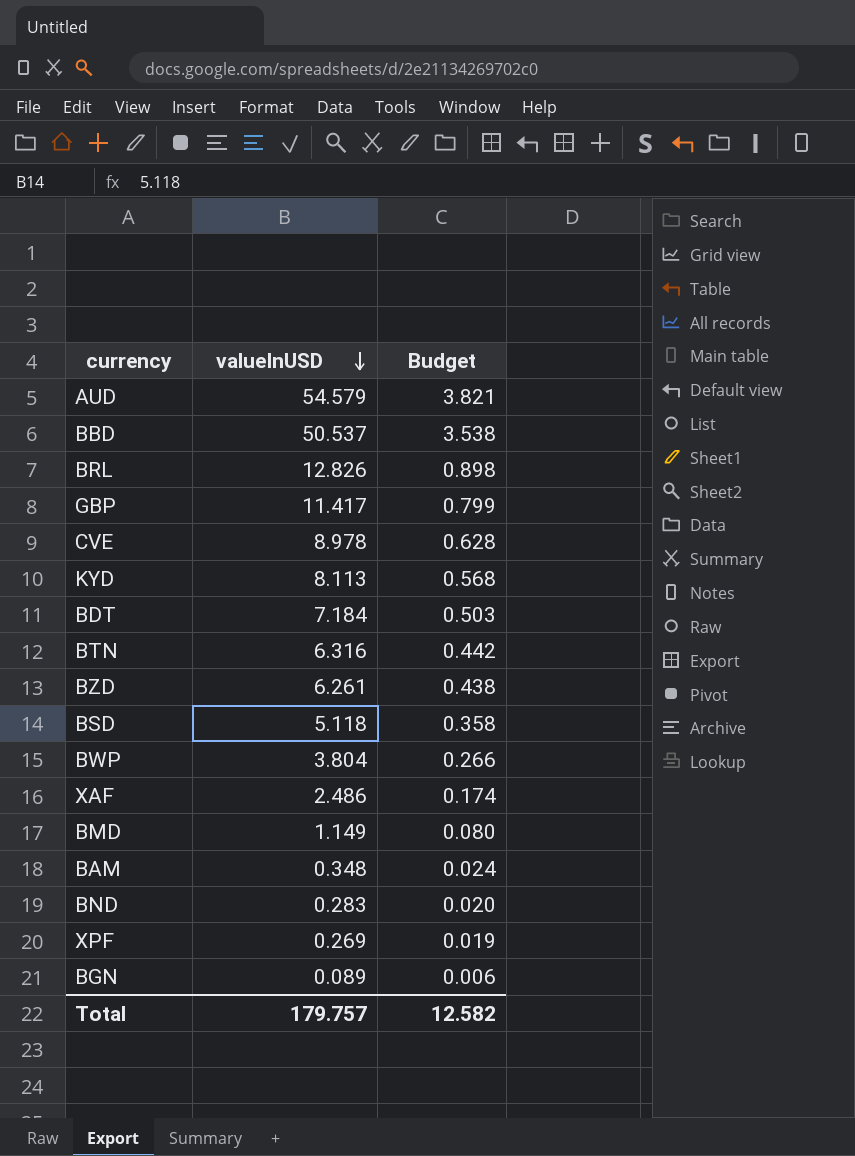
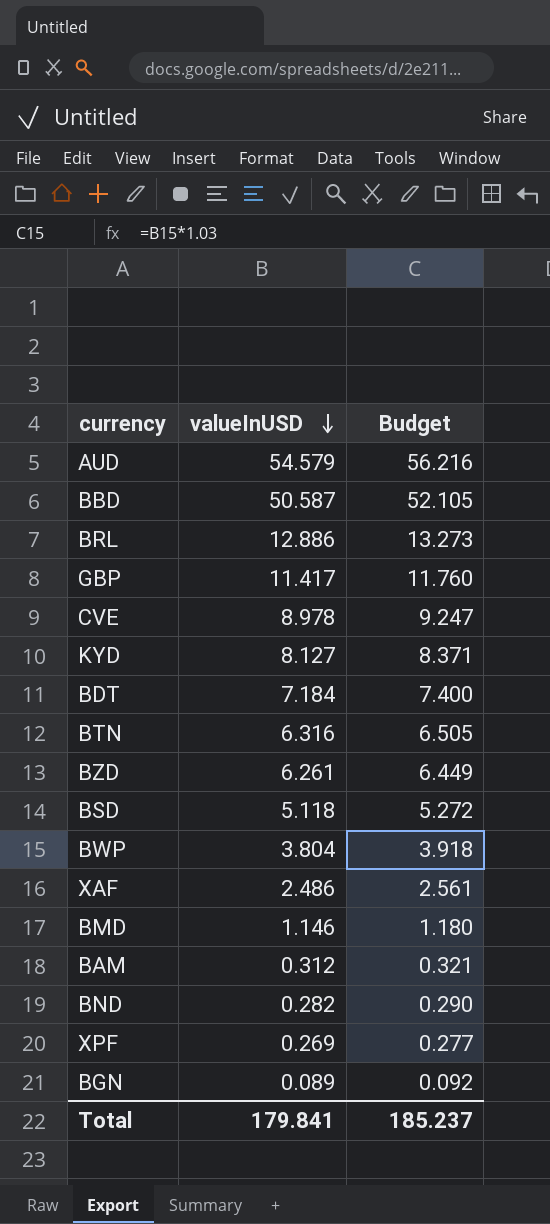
column Budget | formula: [valueInUSD] * 0.07 -> [valueInUSD] * 1.03
BBD | valueInUSD: 50.537 -> 50.587
BRL | valueInUSD: 12.826 -> 12.886
KYD | valueInUSD: 8.113 -> 8.127
BMD | valueInUSD: 1.149 -> 1.146
BAM | valueInUSD: 0.348 -> 0.312
BND | valueInUSD: 0.283 -> 0.282
Total | valueInUSD: 179.757 -> 179.841
Total | Budget: 12.582 -> 185.237

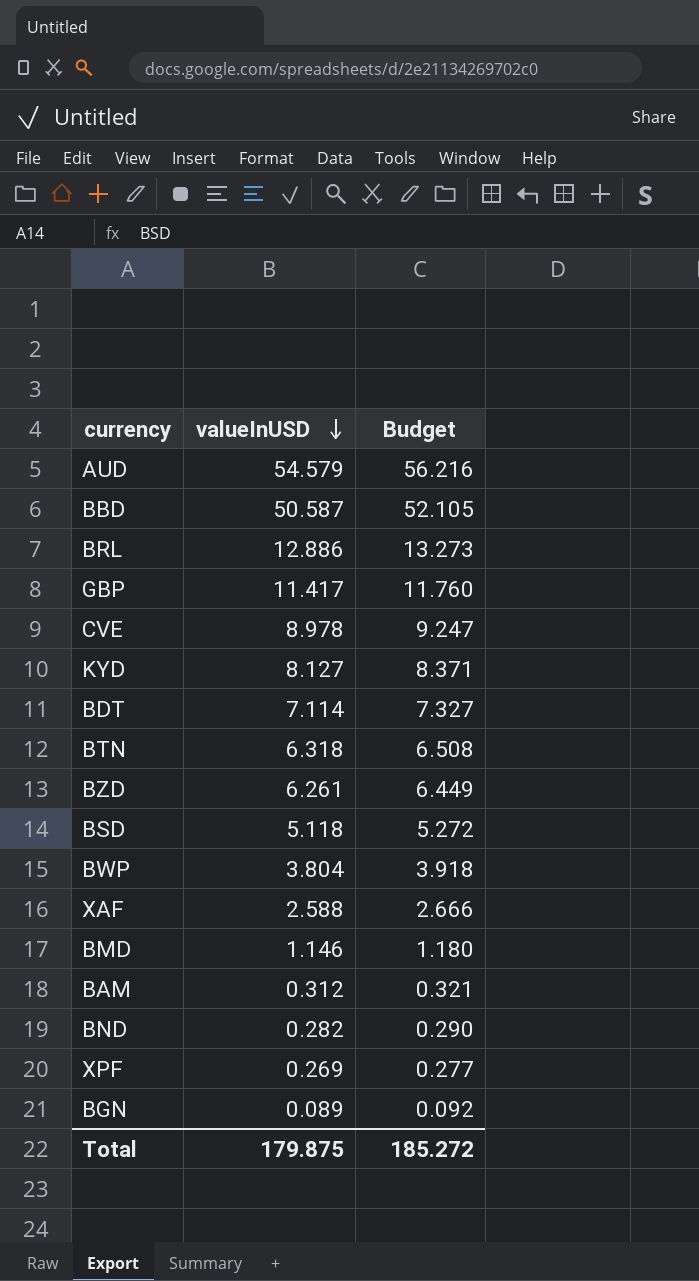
BDT | valueInUSD: 7.184 -> 7.114
BDT | Budget: 7.400 -> 7.327
BTN | valueInUSD: 6.316 -> 6.318
BTN | Budget: 6.505 -> 6.508
XAF | valueInUSD: 2.486 -> 2.588
XAF | Budget: 2.561 -> 2.666
Total | valueInUSD: 179.841 -> 179.875
Total | Budget: 185.237 -> 185.272

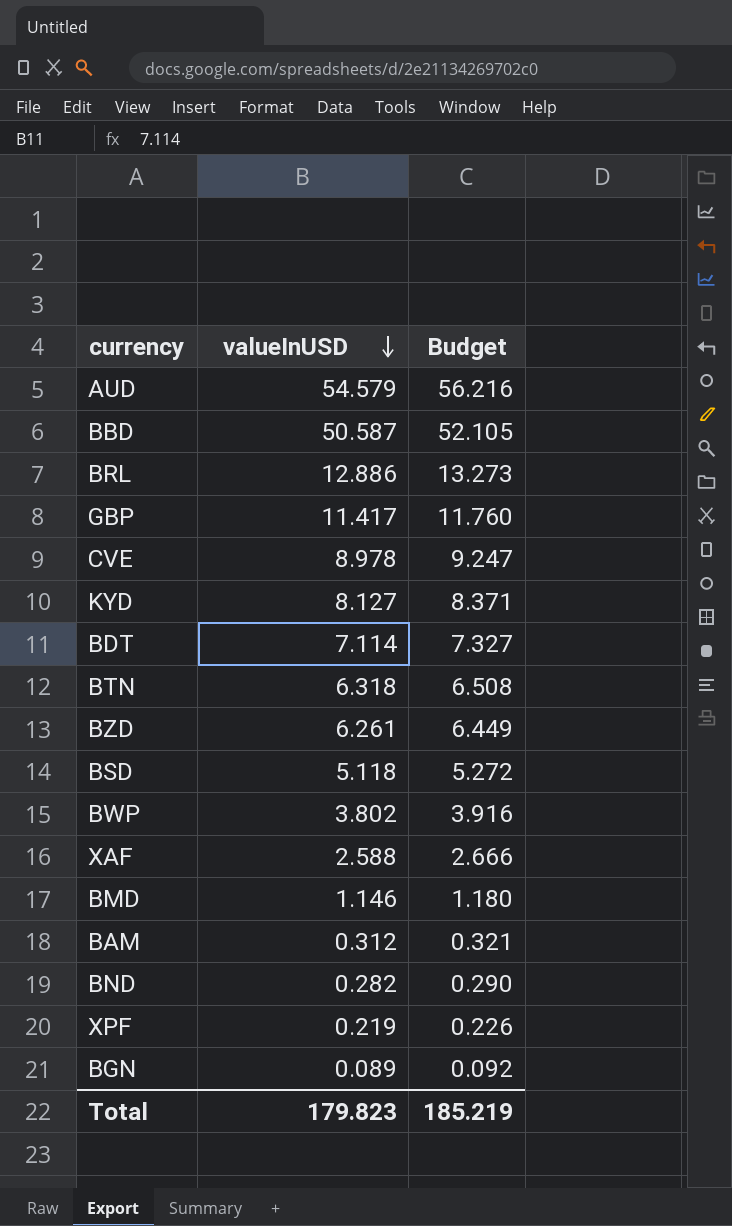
BWP | valueInUSD: 3.804 -> 3.802
BWP | Budget: 3.918 -> 3.916
XPF | valueInUSD: 0.269 -> 0.219
XPF | Budget: 0.277 -> 0.226
Total | valueInUSD: 179.875 -> 179.823
Total | Budget: 185.272 -> 185.219

